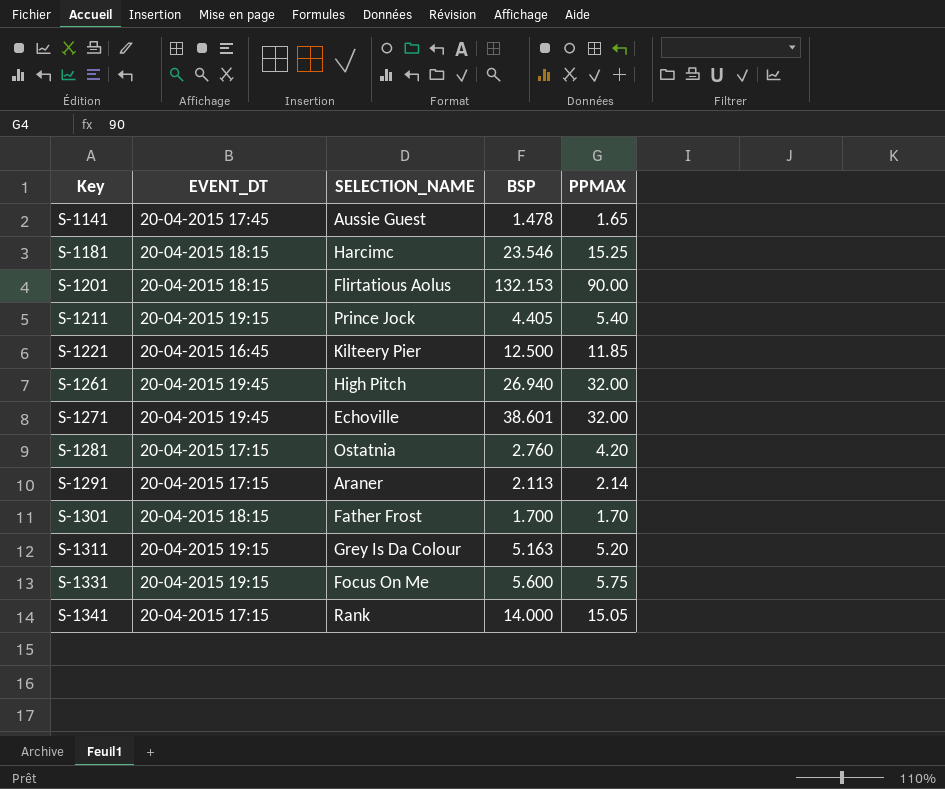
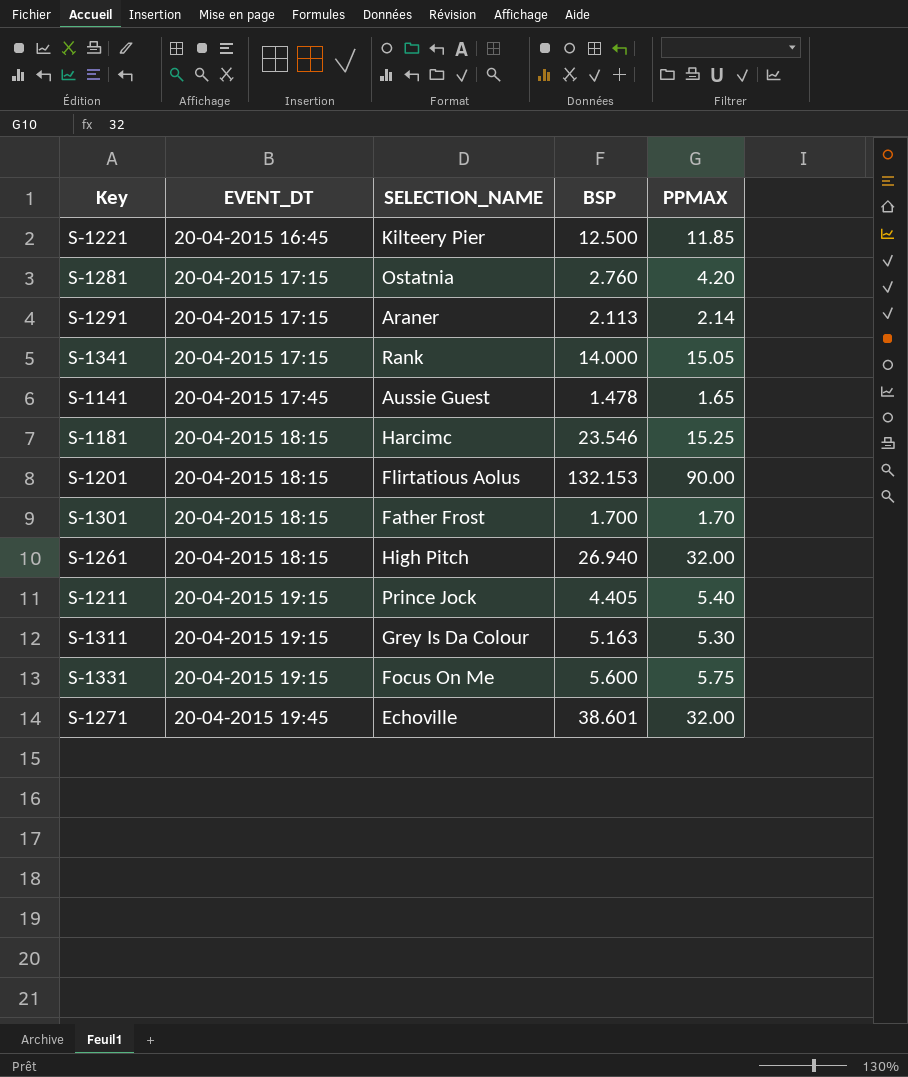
row order: Key ascending -> EVENT_DT ascending
S-1261 | EVENT_DT: 20-04-2015 19:45 -> 20-04-2015 18:15
S-1311 | PPMAX: 5.20 -> 5.30

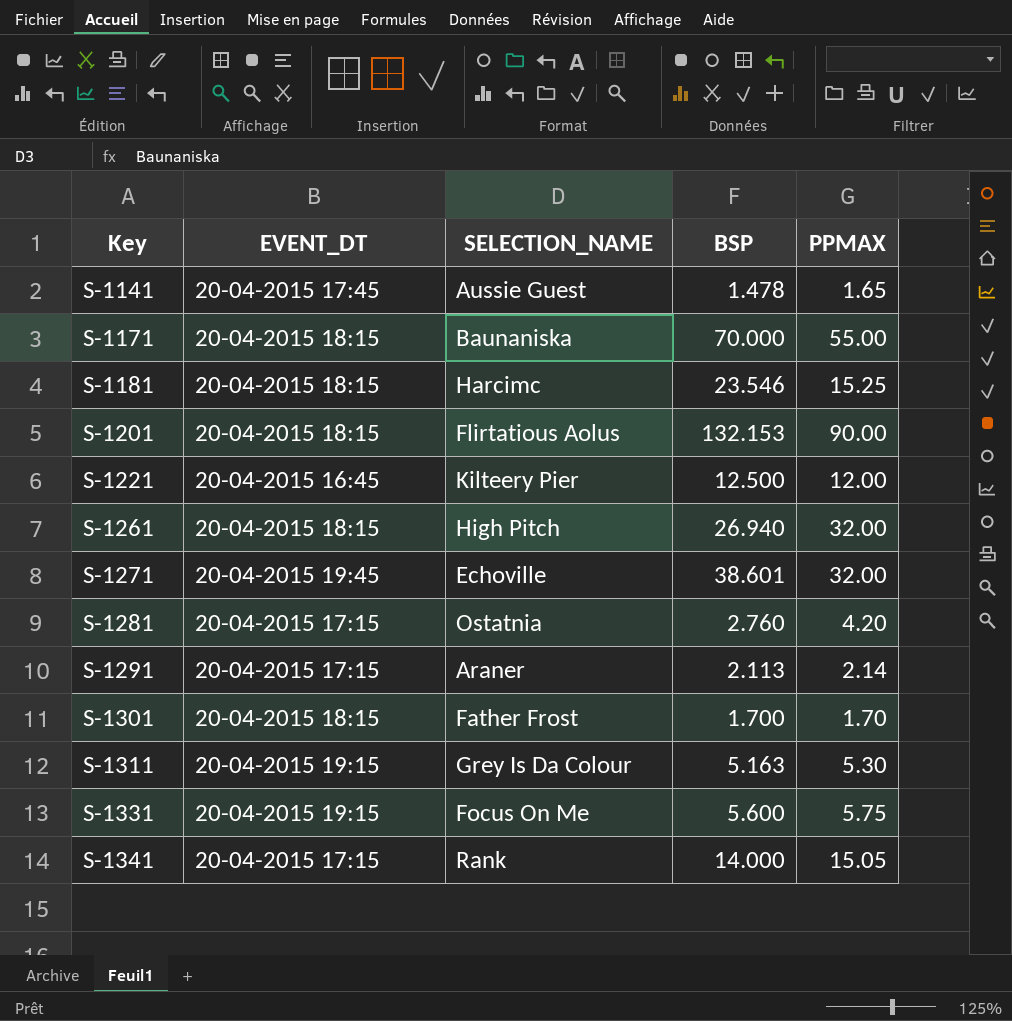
row order: EVENT_DT ascending -> Key ascending
row S-1211: 20-04-2015 19:15 | Prince Jock | 4.405 | 5.40 -> none
row S-1171: none -> 20-04-2015 18:15 | Baunaniska | 70.000 | 55.00
S-1221 | PPMAX: 11.85 -> 12.00

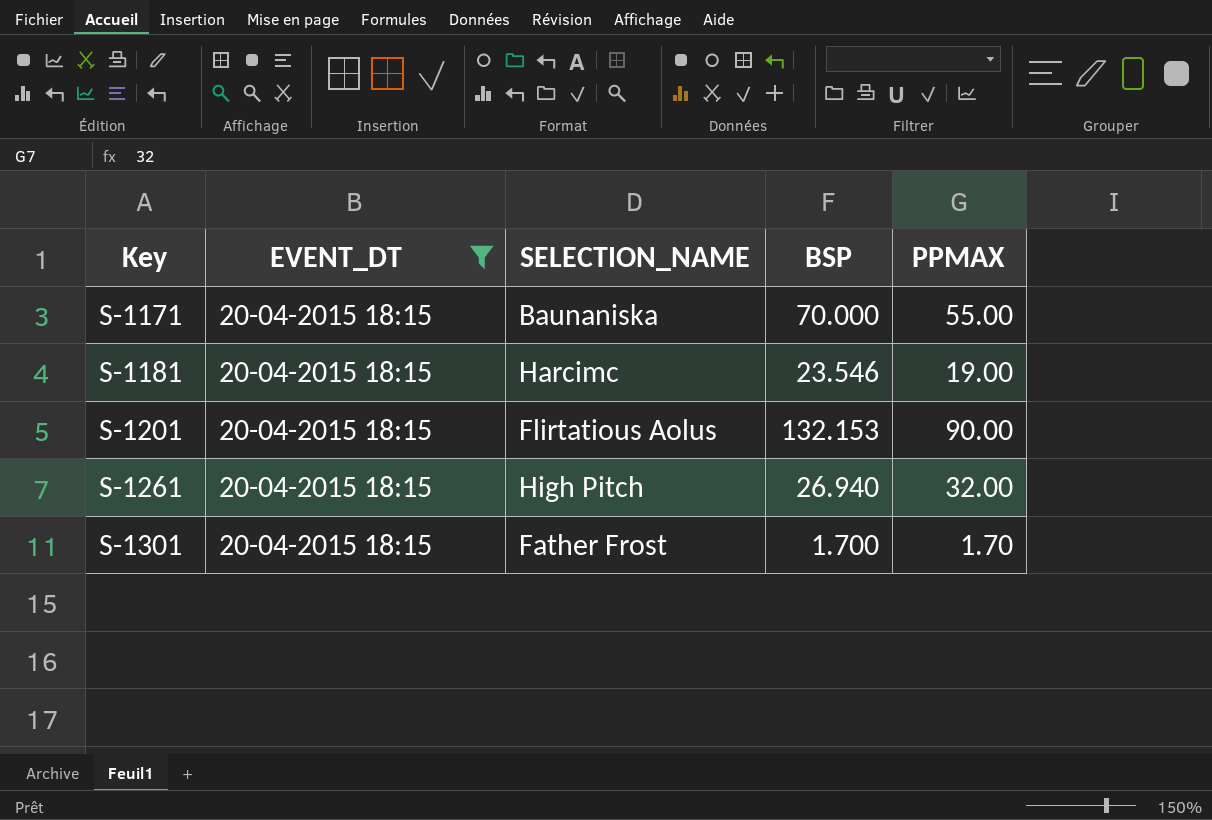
filter: none -> EVENT_DT = 20-04-2015 18:15
S-1181 | PPMAX: 15.25 -> 19.00

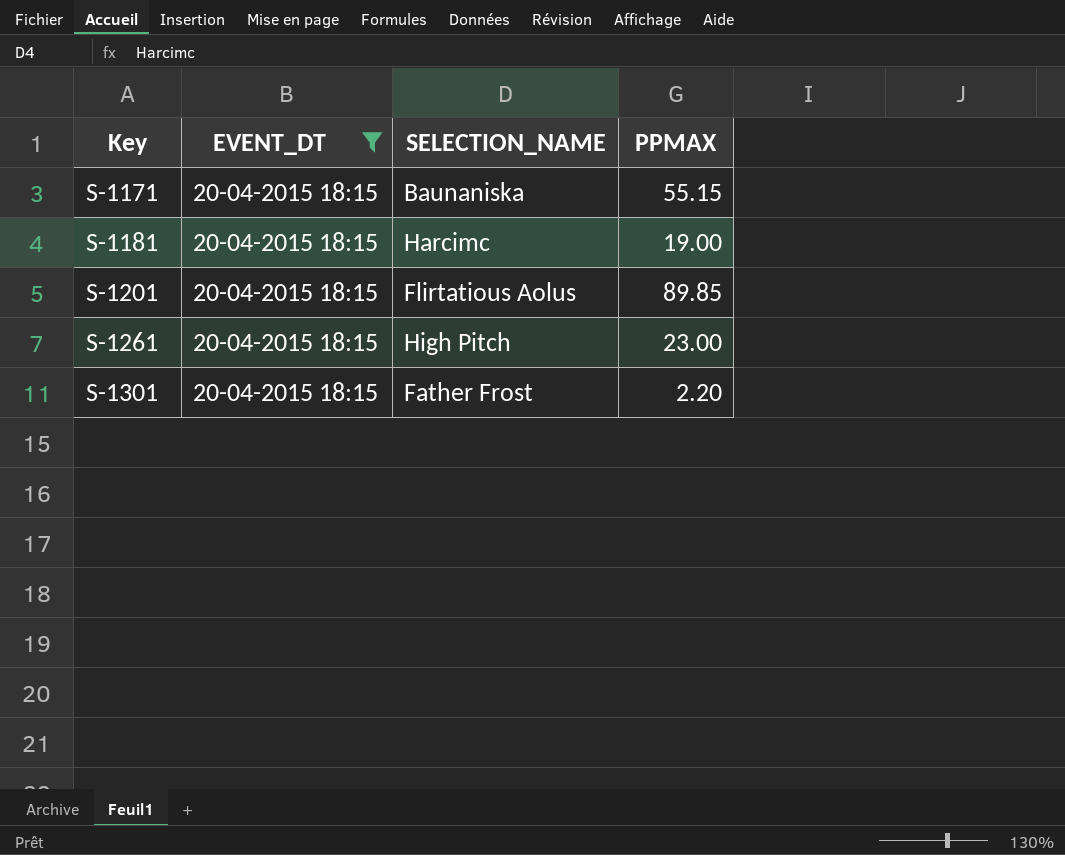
column BSP | position: 4 -> none
S-1171 | PPMAX: 55.00 -> 55.15
S-1201 | PPMAX: 90.00 -> 89.85
S-1261 | PPMAX: 32.00 -> 23.00
S-1301 | PPMAX: 1.70 -> 2.20

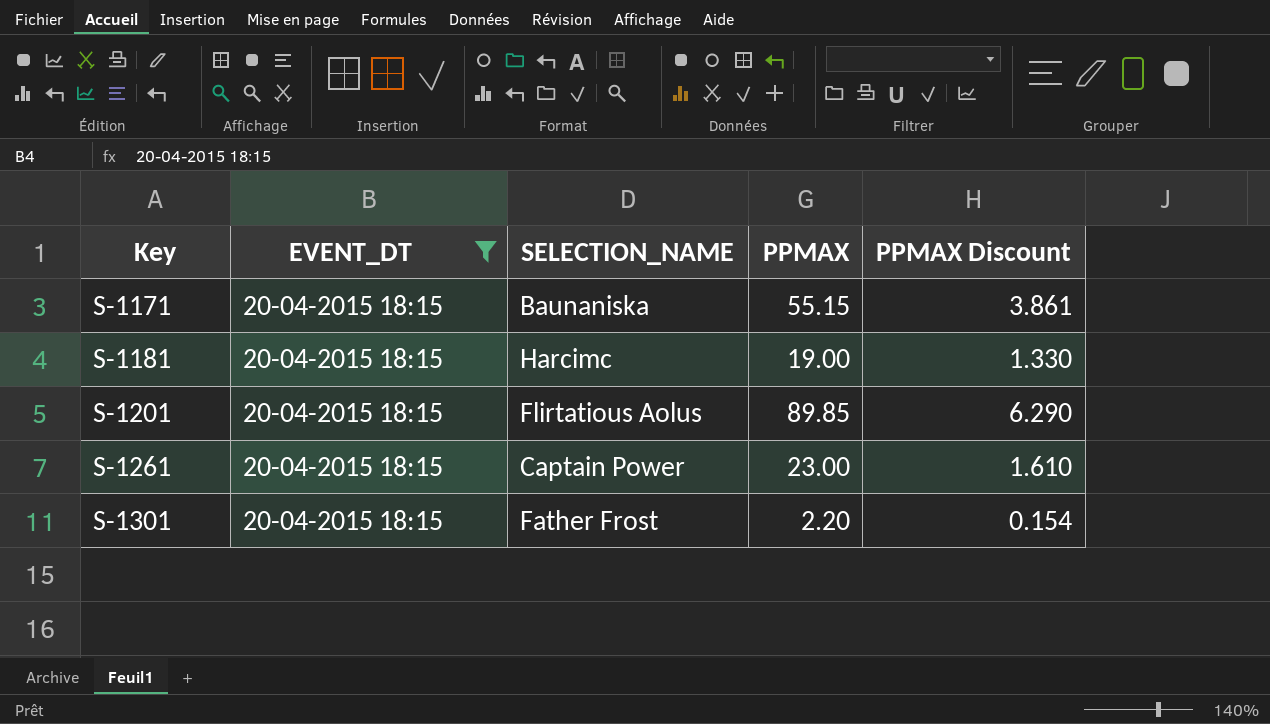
column PPMAX Discount | formula: none -> [PPMAX] * 0.07
S-1261 | SELECTION_NAME: High Pitch -> Captain Power

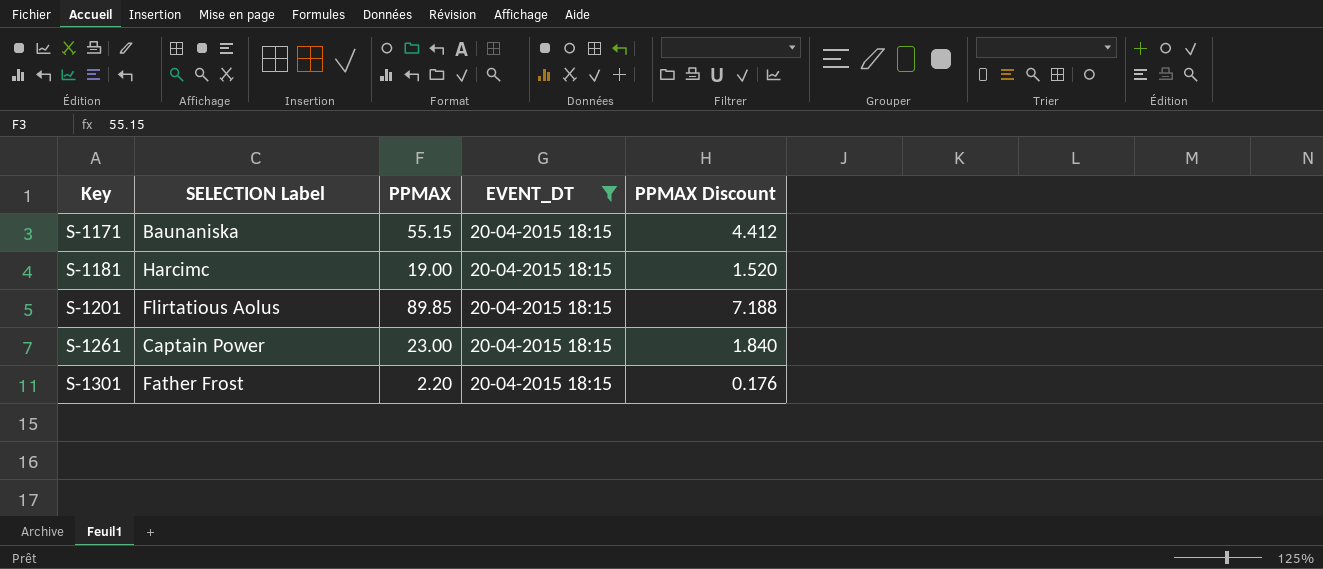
column name: SELECTION_NAME -> SELECTION Label
column EVENT_DT | position: 2 -> 4
column PPMAX Discount | formula: [PPMAX] * 0.07 -> [PPMAX] * 0.08

